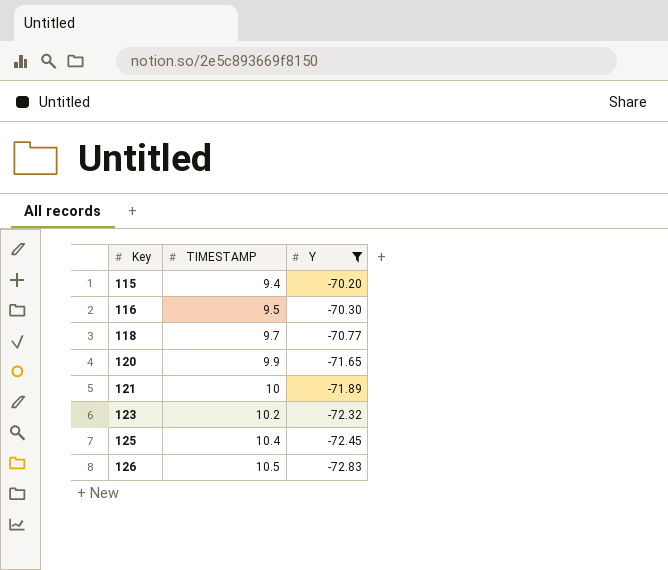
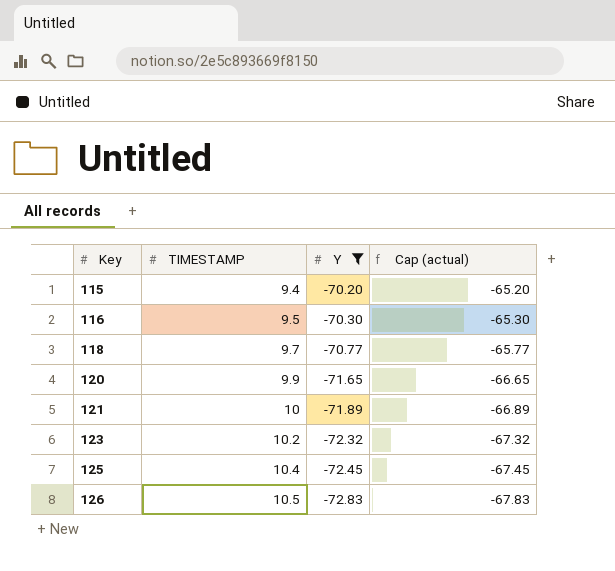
column Cap (actual) | formula: none -> [Y] + 5

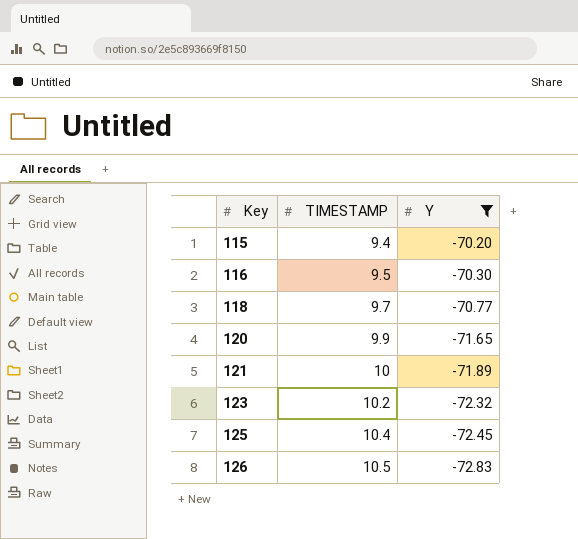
column Cap (actual) | formula: [Y] + 5 -> none

